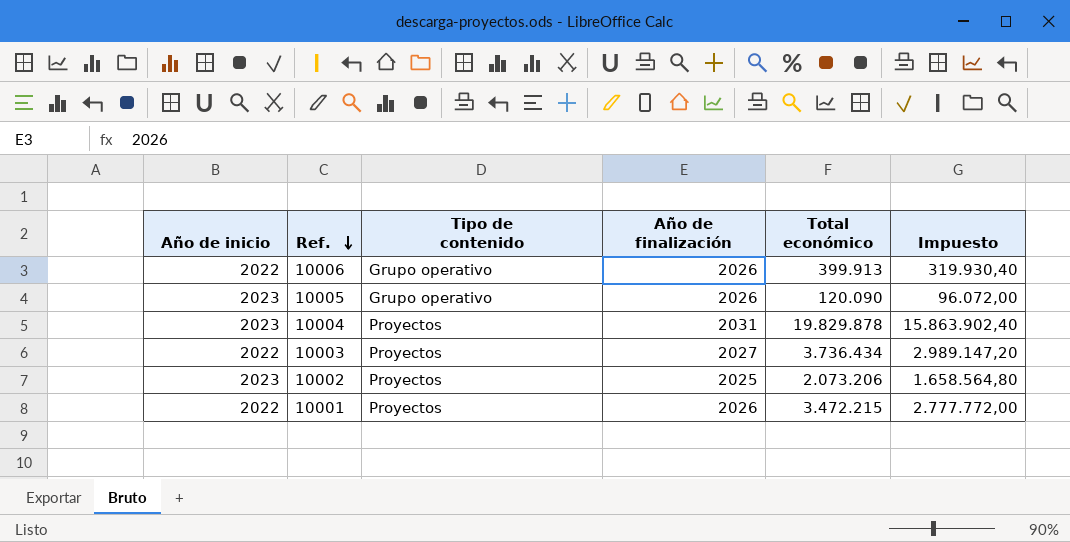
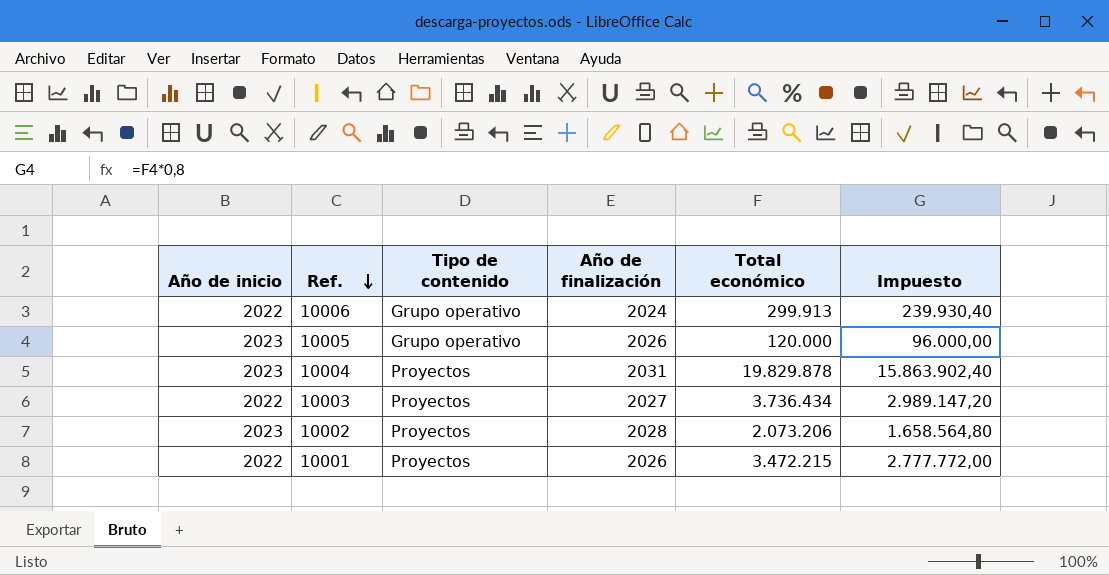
10006 | Año de finalización: 2026 -> 2024
10006 | Total económico: 399.913 -> 299.913
10006 | Impuesto: 319.930,40 -> 239.930,40
10005 | Total económico: 120.090 -> 120.000
10005 | Impuesto: 96.072,00 -> 96.000,00
10002 | Año de finalización: 2025 -> 2028

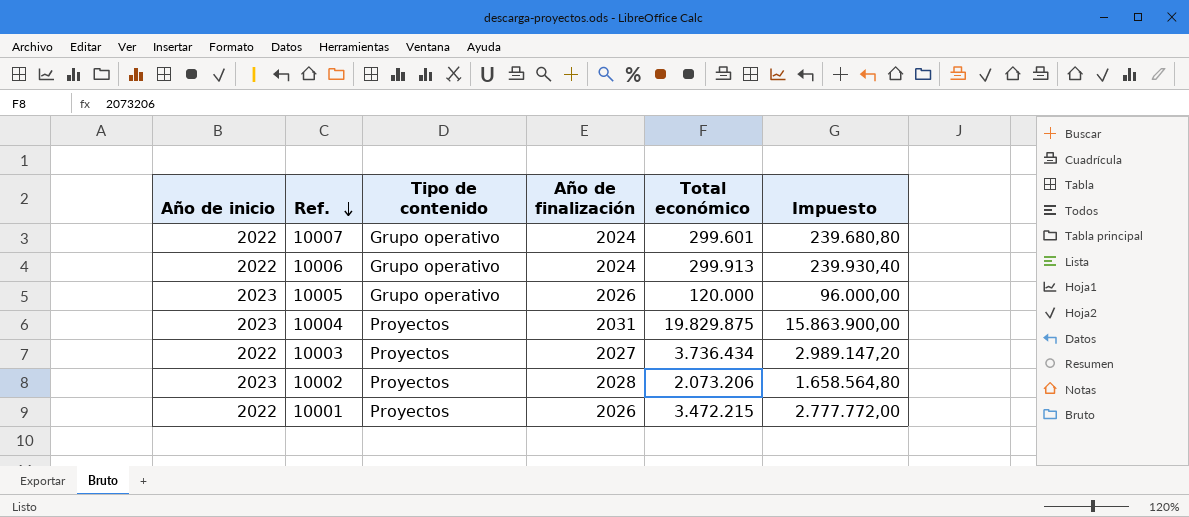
row 10007: none -> 2022 | Grupo operativo | 2024 | 299.601 | 239.680,80
10004 | Total económico: 19.829.878 -> 19.829.875
10004 | Impuesto: 15.863.902,40 -> 15.863.900,00

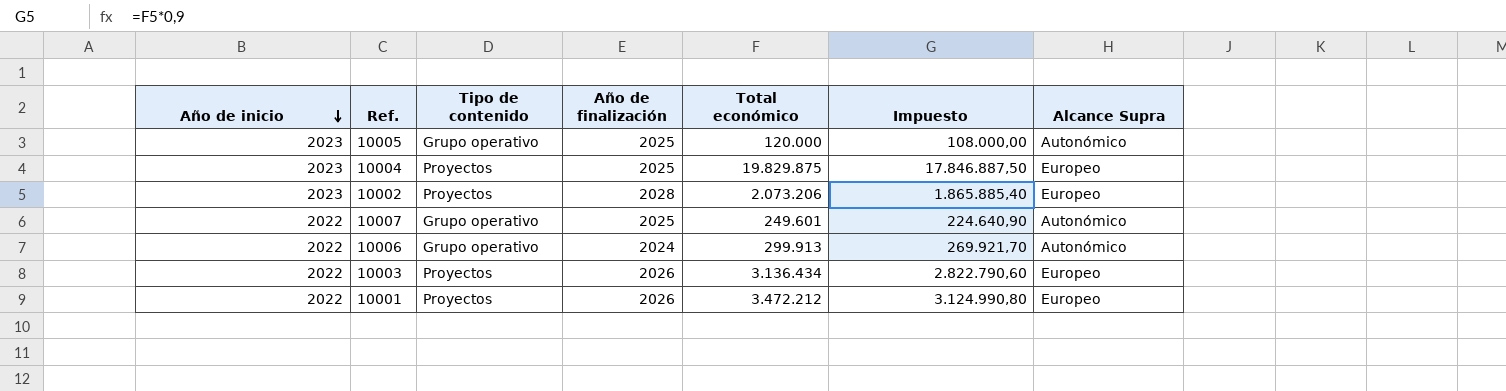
row order: Ref. descending -> Año de inicio descending
column Impuesto | formula: [Total económico] * 0,8 -> [Total económico] * 0,9
column Alcance Supra | position: none -> 7
10005 | Año de finalización: 2026 -> 2025
10004 | Año de finalización: 2031 -> 2025
10007 | Año de finalización: 2024 -> 2025
10007 | Total económico: 299.601 -> 249.601
10003 | Año de finalización: 2027 -> 2026
10003 | Total económico: 3.736.434 -> 3.136.434
10001 | Total económico: 3.472.215 -> 3.472.212

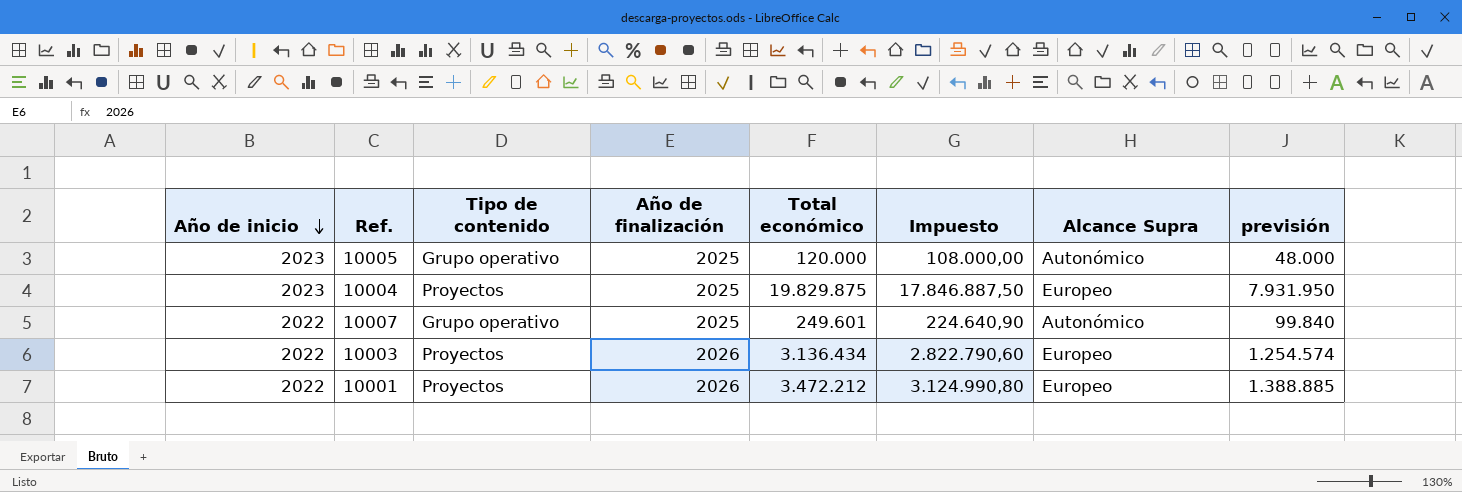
column previsión | formula: none -> [Total económico] * 0,4
row 10002: 2023 | Proyectos | 2028 | 2.073.206 | 1.865.885,40 | Europeo -> none
row 10006: 2022 | Grupo operativo | 2024 | 299.913 | 269.921,70 | Autonómico -> none

